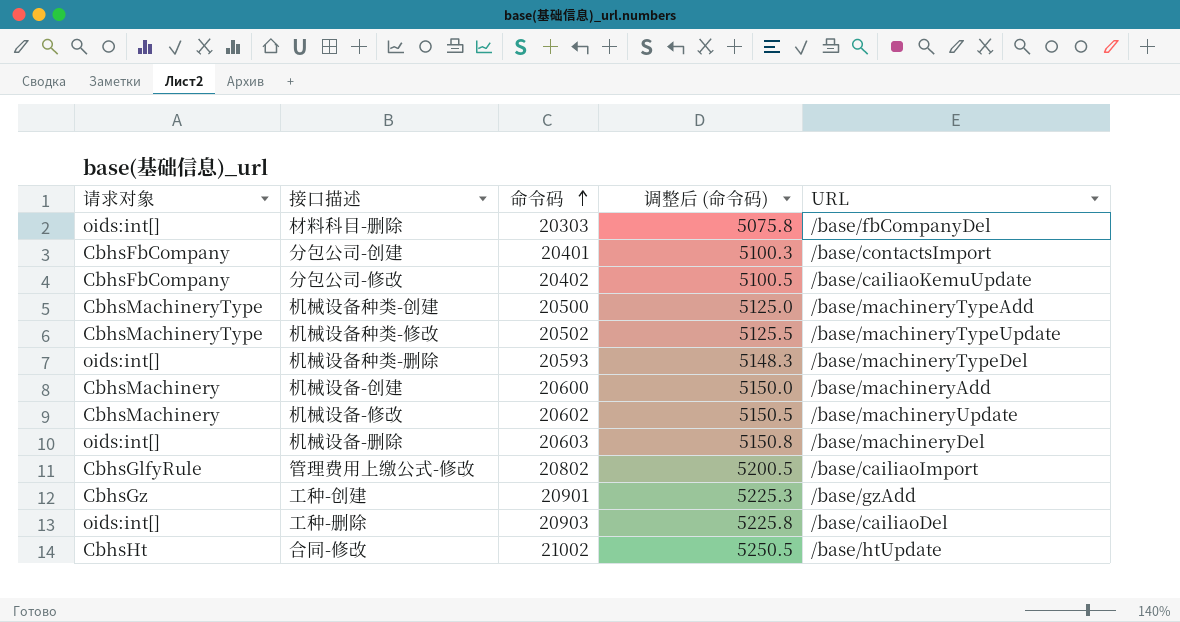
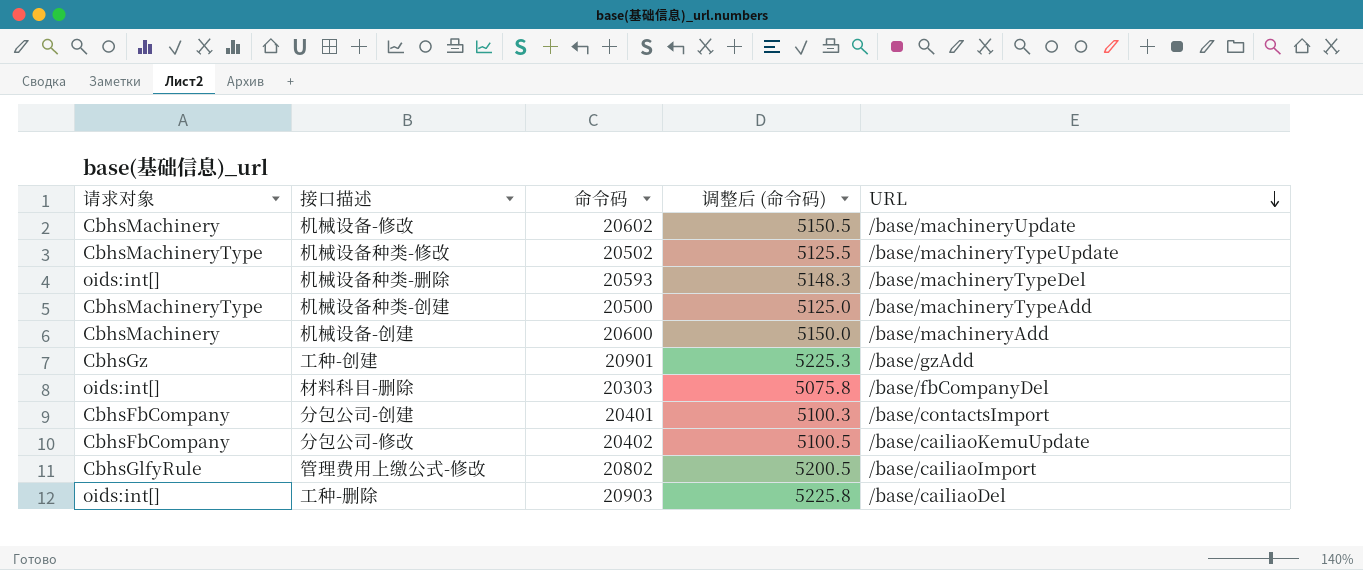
row order: 命令码 ascending -> URL descending
row 机械设备-删除: oids:int[] | 20603 | 5150.8 | /base/machineryDel -> none
row 合同-修改: CbhsHt | 21002 | 5250.5 | /base/htUpdate -> none

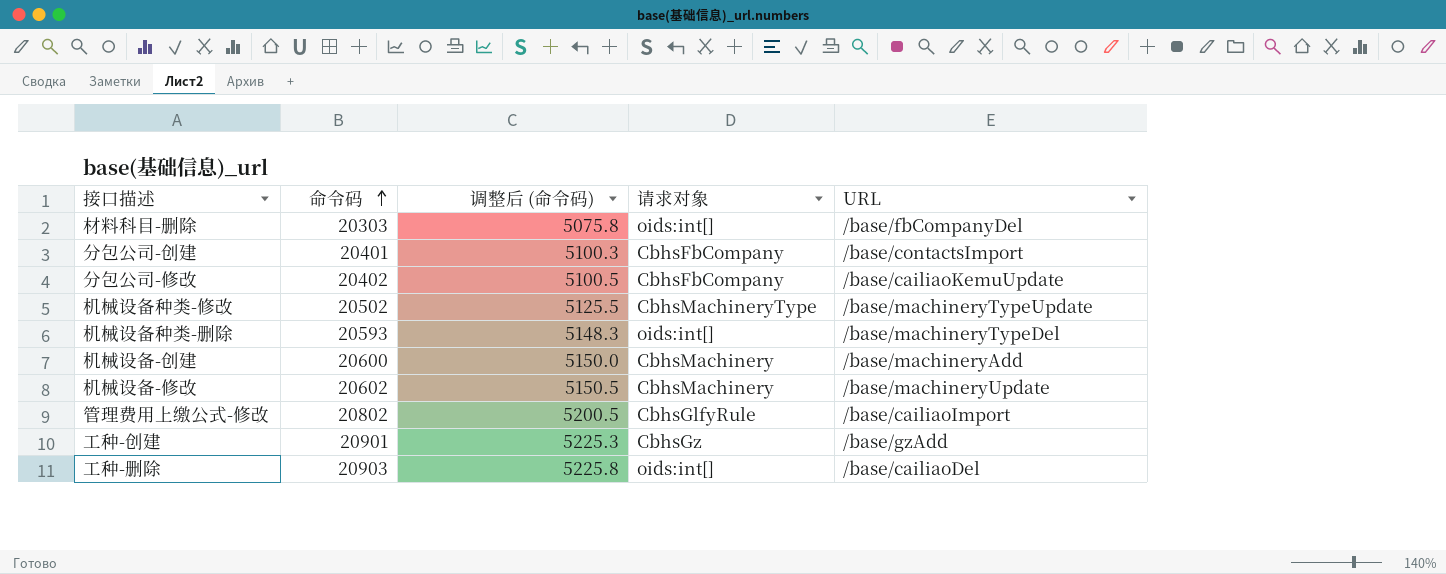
row order: URL descending -> 命令码 ascending
column 请求对象 | position: 1 -> 4
row 机械设备种类-创建: CbhsMachineryType | 20500 | 5125.0 | /base/machineryTypeAdd -> none

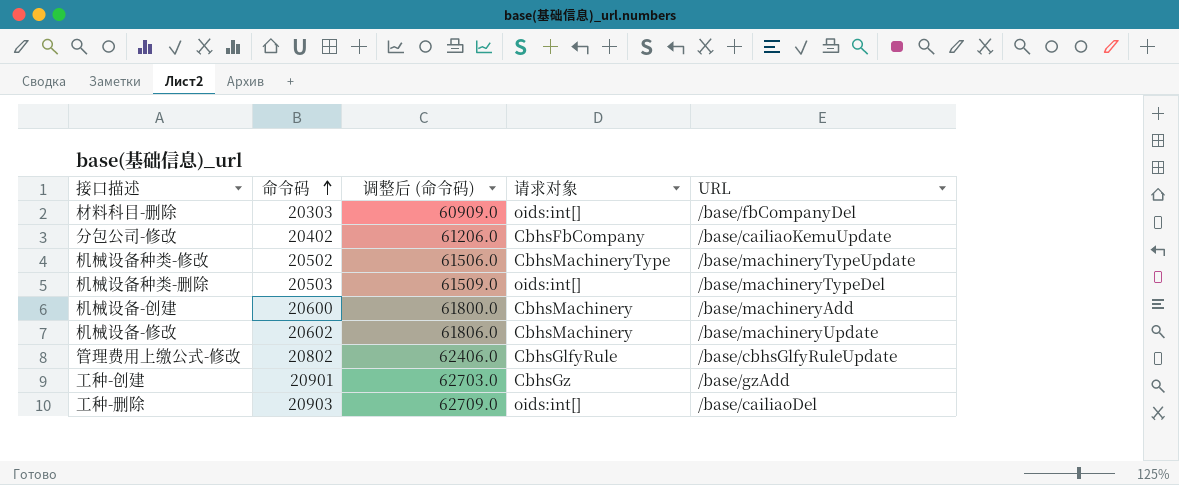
column 调整后 (命令码) | formula: [命令码] * 0.25 -> [命令码] * 3
row 分包公司-创建: 20401 | 5100.3 | CbhsFbCompany | /base/contactsImport -> none
机械设备种类-删除 | 命令码: 20593 -> 20503
管理费用上缴公式-修改 | URL: /base/cailiaoImport -> /base/cbhsGlfyRuleUpdate

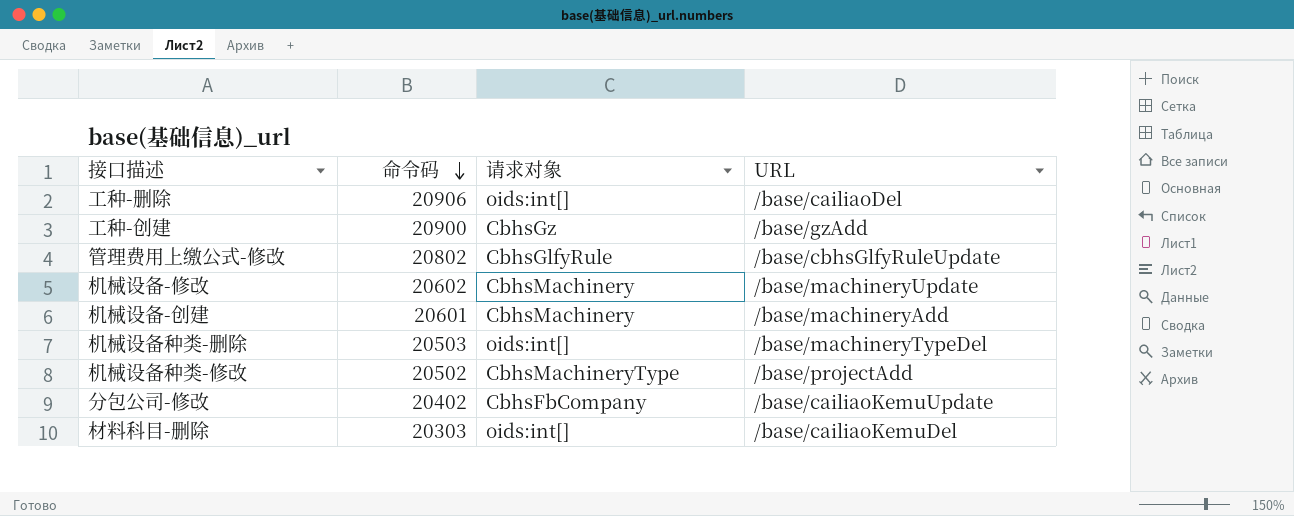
row order: 命令码 ascending -> 命令码 descending
column 调整后 (命令码) | formula: [命令码] * 3 -> none
工种-删除 | 命令码: 20903 -> 20906
工种-创建 | 命令码: 20901 -> 20900
机械设备-创建 | 命令码: 20600 -> 20601
机械设备种类-修改 | URL: /base/machineryTypeUpdate -> /base/projectAdd
材料科目-删除 | URL: /base/fbCompanyDel -> /base/cailiaoKemuDel

